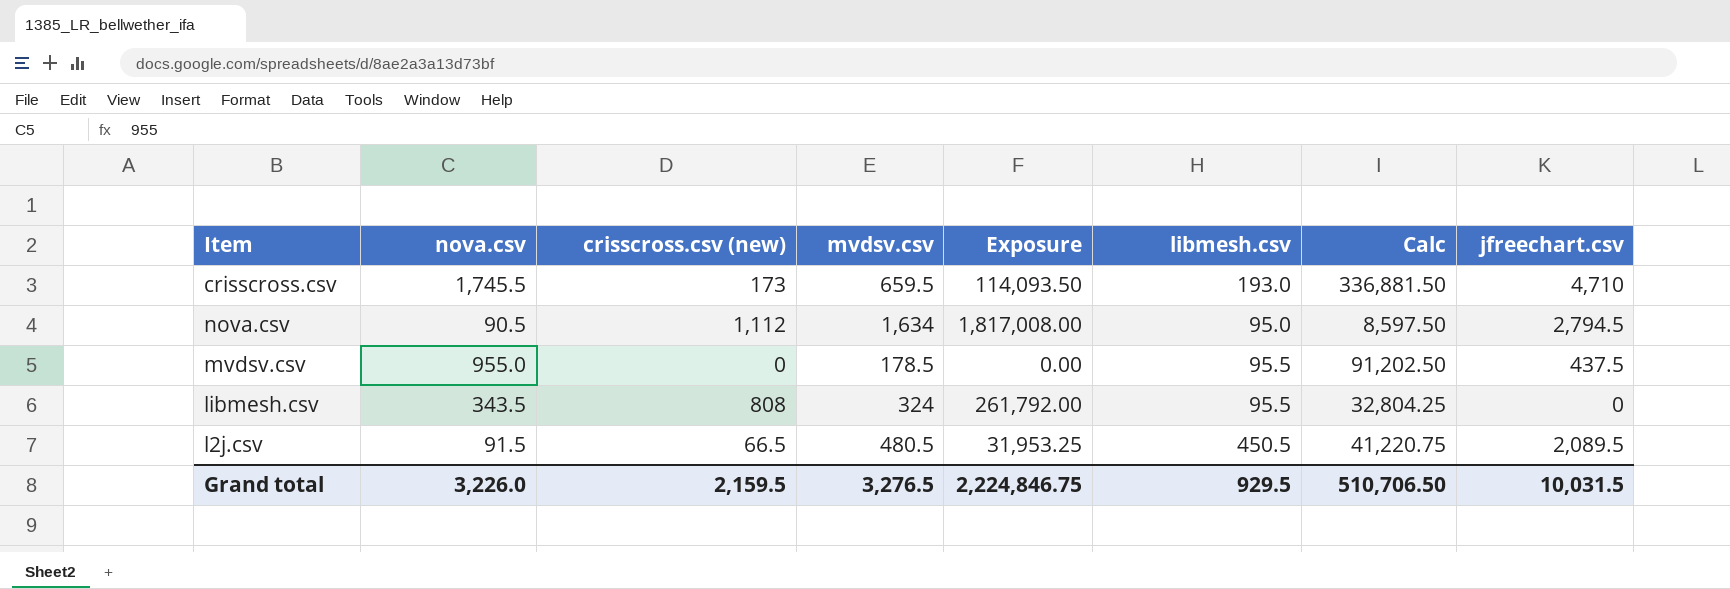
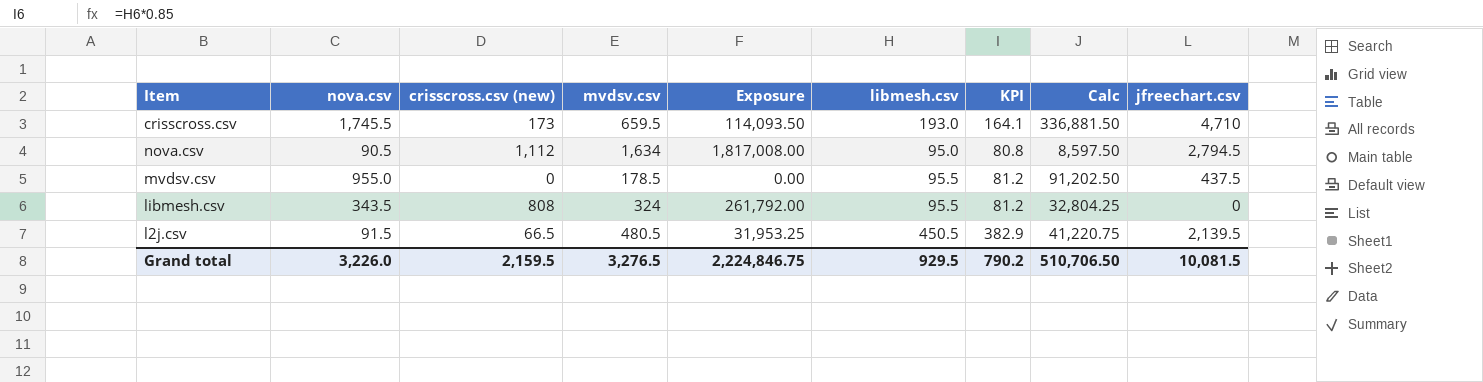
column KPI | formula: none -> [libmesh.csv] * 0.85
l2j.csv | jfreechart.csv: 2,089.5 -> 2,139.5
Grand total | jfreechart.csv: 10,031.5 -> 10,081.5

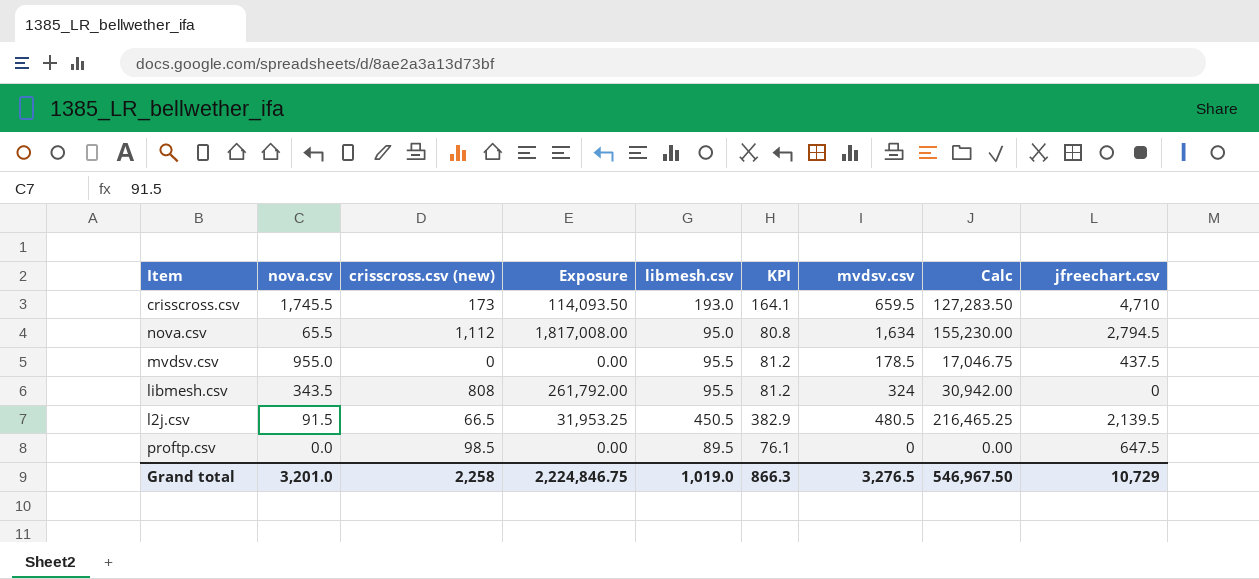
column mvdsv.csv | position: 4 -> 7
column Calc | formula: [nova.csv] * [libmesh.csv] -> [libmesh.csv] * [mvdsv.csv]
nova.csv | nova.csv: 90.5 -> 65.5
row proftp.csv: none -> 0.0 | 98.5 | 0.00 | 89.5 | 76.1 | 0 | 0.00 | 647.5
Grand total | nova.csv: 3,226.0 -> 3,201.0
Grand total | crisscross.csv (new): 2,159.5 -> 2,258
Grand total | libmesh.csv: 929.5 -> 1,019.0
Grand total | KPI: 790.2 -> 866.3
Grand total | Calc: 510,706.50 -> 546,967.50
Grand total | jfreechart.csv: 10,081.5 -> 10,729

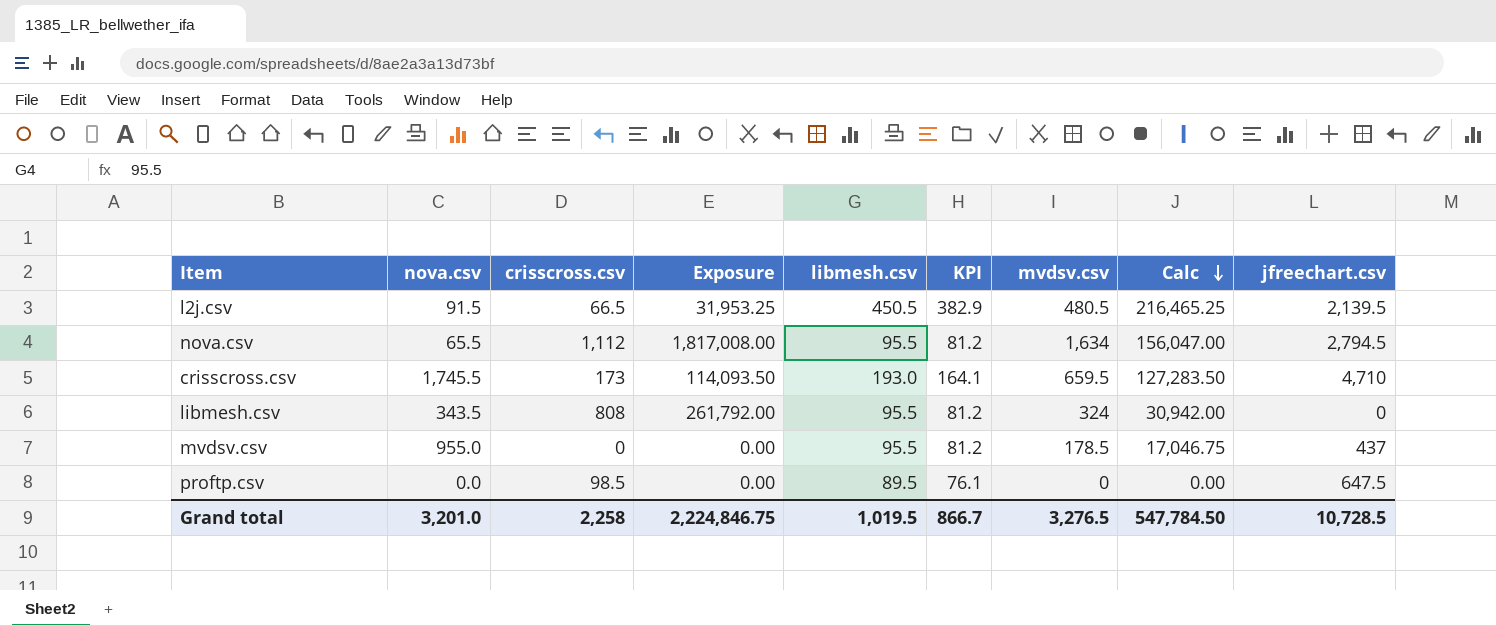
row order: none -> Calc descending
column name: crisscross.csv (new) -> crisscross.csv
nova.csv | libmesh.csv: 95.0 -> 95.5
nova.csv | KPI: 80.8 -> 81.2
nova.csv | Calc: 155,230.00 -> 156,047.00
mvdsv.csv | jfreechart.csv: 437.5 -> 437
Grand total | libmesh.csv: 1,019.0 -> 1,019.5
Grand total | KPI: 866.3 -> 866.7
Grand total | Calc: 546,967.50 -> 547,784.50
Grand total | jfreechart.csv: 10,729 -> 10,728.5

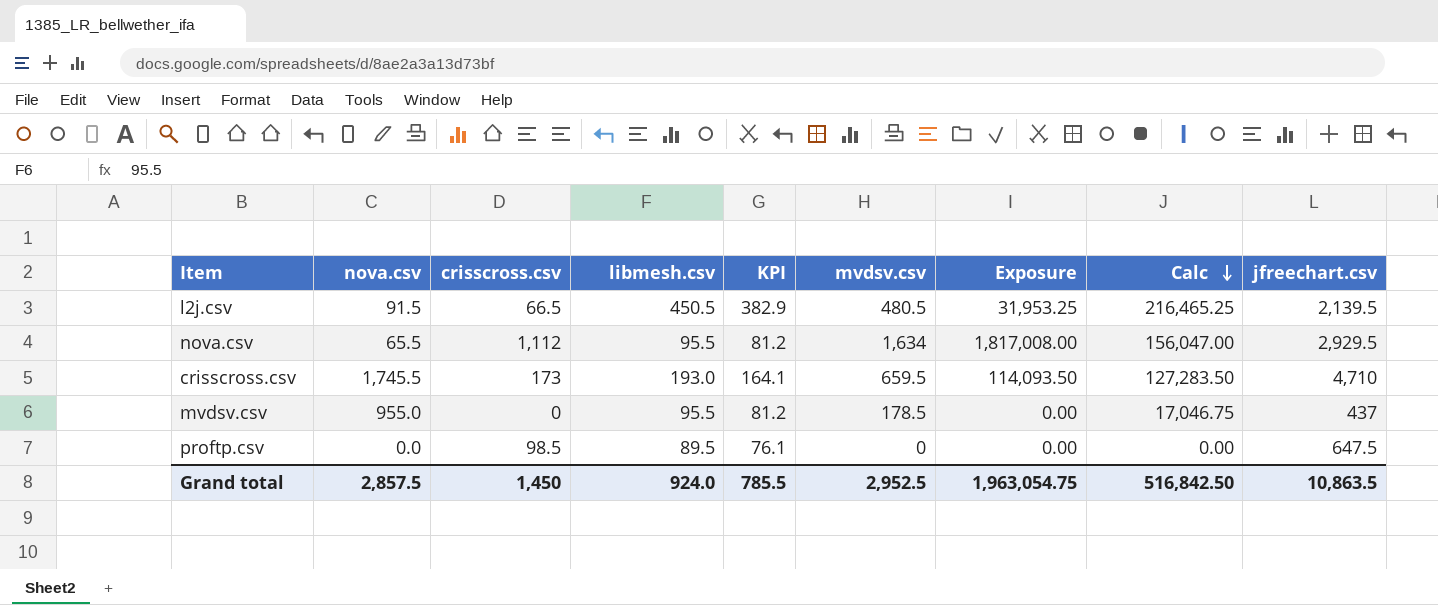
column Exposure | position: 4 -> 7
row libmesh.csv: 343.5 | 808 | 261,792.00 | 95.5 | 81.2 | 324 | 30,942.00 | 0 -> none
nova.csv | jfreechart.csv: 2,794.5 -> 2,929.5
Grand total | nova.csv: 3,201.0 -> 2,857.5
Grand total | crisscross.csv: 2,258 -> 1,450
Grand total | libmesh.csv: 1,019.5 -> 924.0
Grand total | KPI: 866.7 -> 785.5
Grand total | mvdsv.csv: 3,276.5 -> 2,952.5
Grand total | Exposure: 2,224,846.75 -> 1,963,054.75
Grand total | Calc: 547,784.50 -> 516,842.50
Grand total | jfreechart.csv: 10,728.5 -> 10,863.5

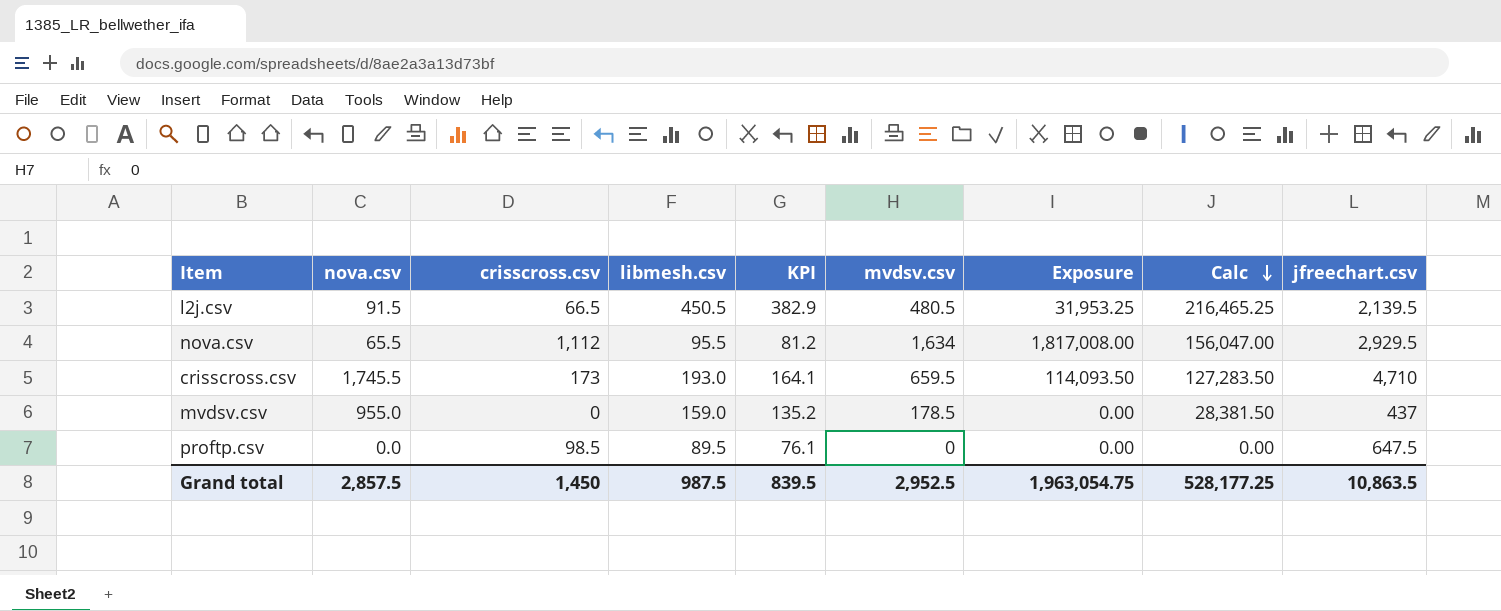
mvdsv.csv | libmesh.csv: 95.5 -> 159.0
mvdsv.csv | KPI: 81.2 -> 135.2
mvdsv.csv | Calc: 17,046.75 -> 28,381.50
Grand total | libmesh.csv: 924.0 -> 987.5
Grand total | KPI: 785.5 -> 839.5
Grand total | Calc: 516,842.50 -> 528,177.25

